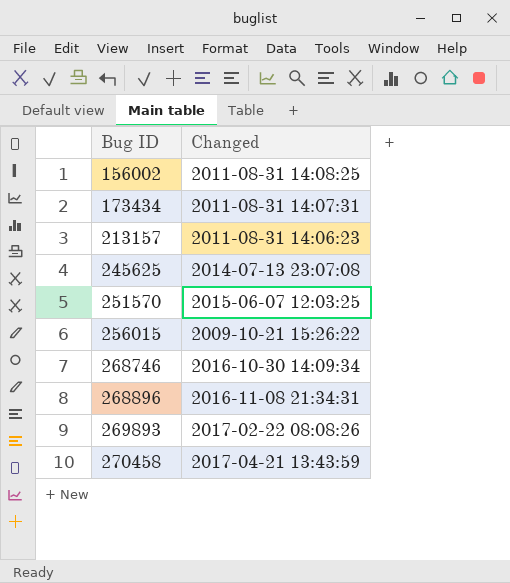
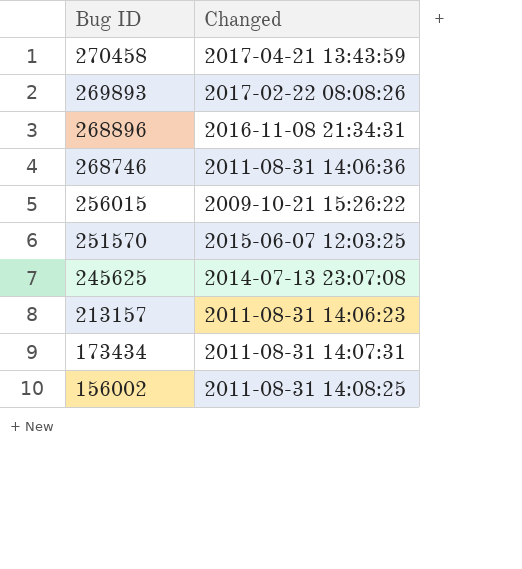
row order: Bug ID ascending -> Bug ID descending
268746 | Changed: 2016-10-30 14:09:34 -> 2011-08-31 14:06:36

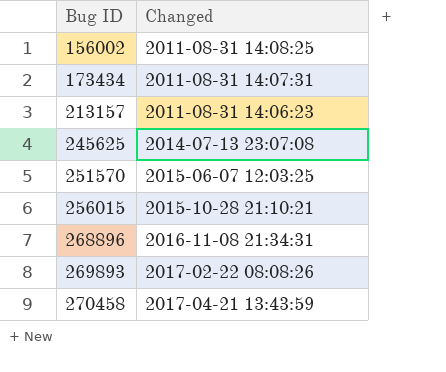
row order: Bug ID descending -> Bug ID ascending
row 268746: 2011-08-31 14:06:36 -> none
256015 | Changed: 2009-10-21 15:26:22 -> 2015-10-28 21:10:21

